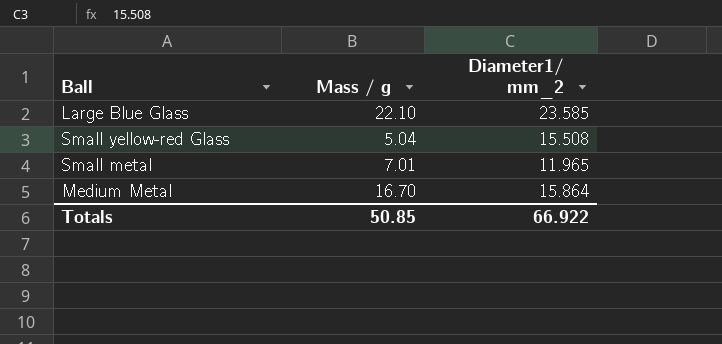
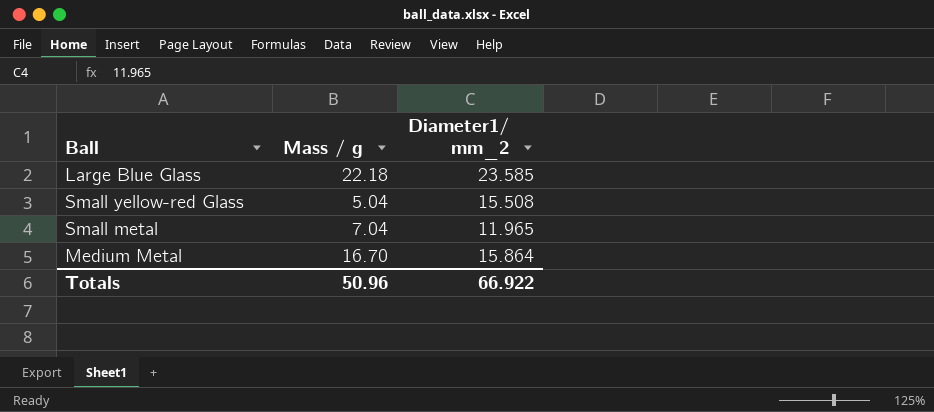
Large Blue Glass | Mass / g: 22.10 -> 22.18
Small metal | Mass / g: 7.01 -> 7.04
Totals | Mass / g: 50.85 -> 50.96

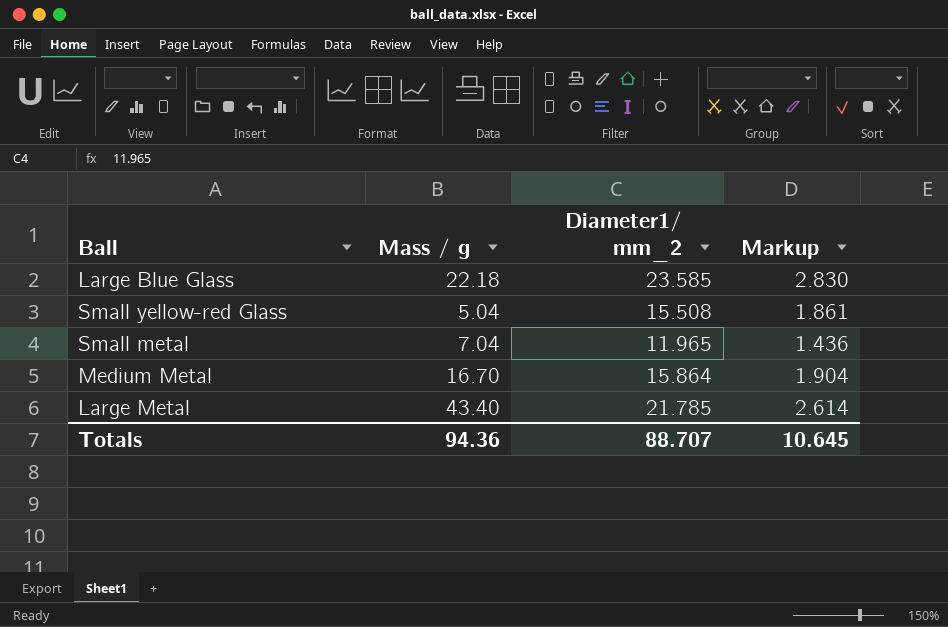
column Markup | formula: none -> [Diameter1/ mm_2] * 0.12
row Large Metal: none -> 43.40 | 21.785 | 2.614
Totals | Mass / g: 50.96 -> 94.36
Totals | Diameter1/ mm_2: 66.922 -> 88.707

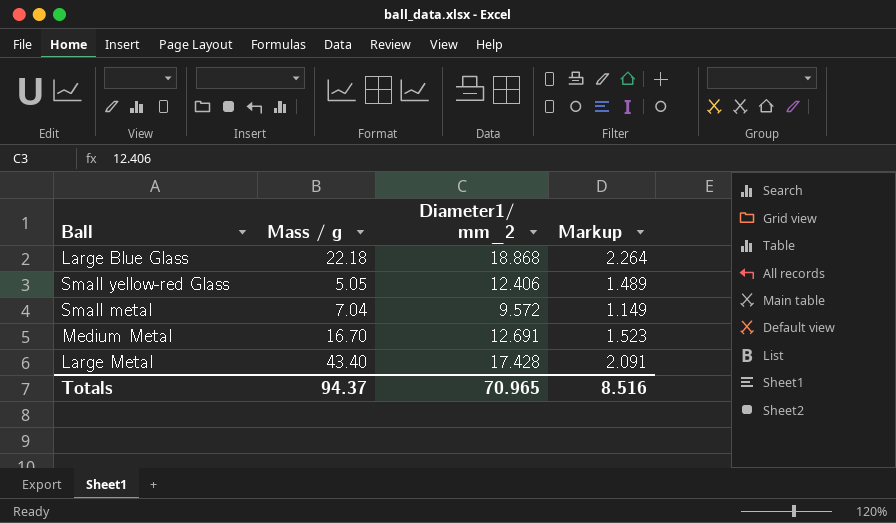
Large Blue Glass | Diameter1/ mm_2: 23.585 -> 18.868
Large Blue Glass | Markup: 2.830 -> 2.264
Small yellow-red Glass | Mass / g: 5.04 -> 5.05
Small yellow-red Glass | Diameter1/ mm_2: 15.508 -> 12.406
Small yellow-red Glass | Markup: 1.861 -> 1.489
Small metal | Diameter1/ mm_2: 11.965 -> 9.572
Small metal | Markup: 1.436 -> 1.149
Medium Metal | Diameter1/ mm_2: 15.864 -> 12.691
Medium Metal | Markup: 1.904 -> 1.523
Large Metal | Diameter1/ mm_2: 21.785 -> 17.428
Large Metal | Markup: 2.614 -> 2.091
Totals | Mass / g: 94.36 -> 94.37
Totals | Diameter1/ mm_2: 88.707 -> 70.965
Totals | Markup: 10.645 -> 8.516

